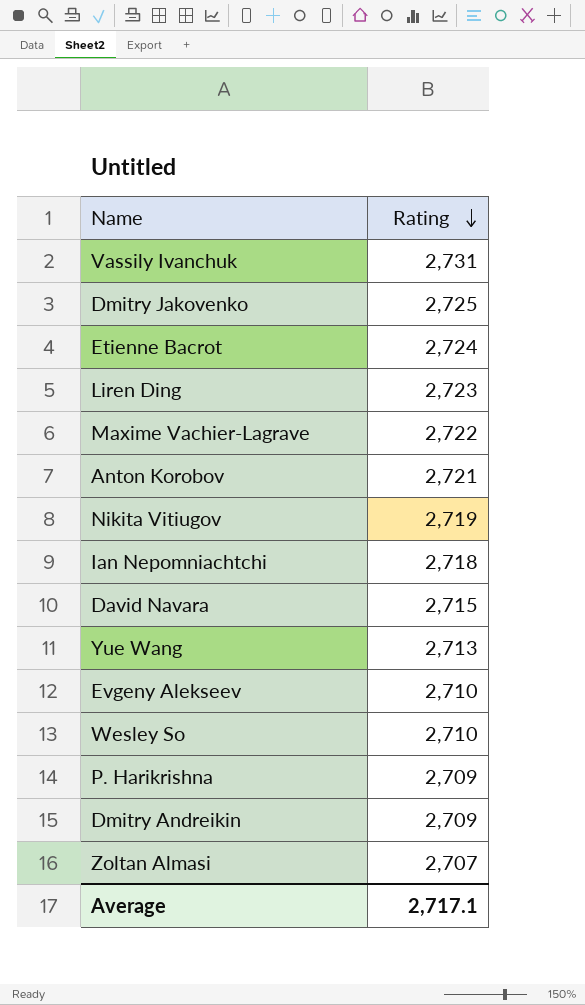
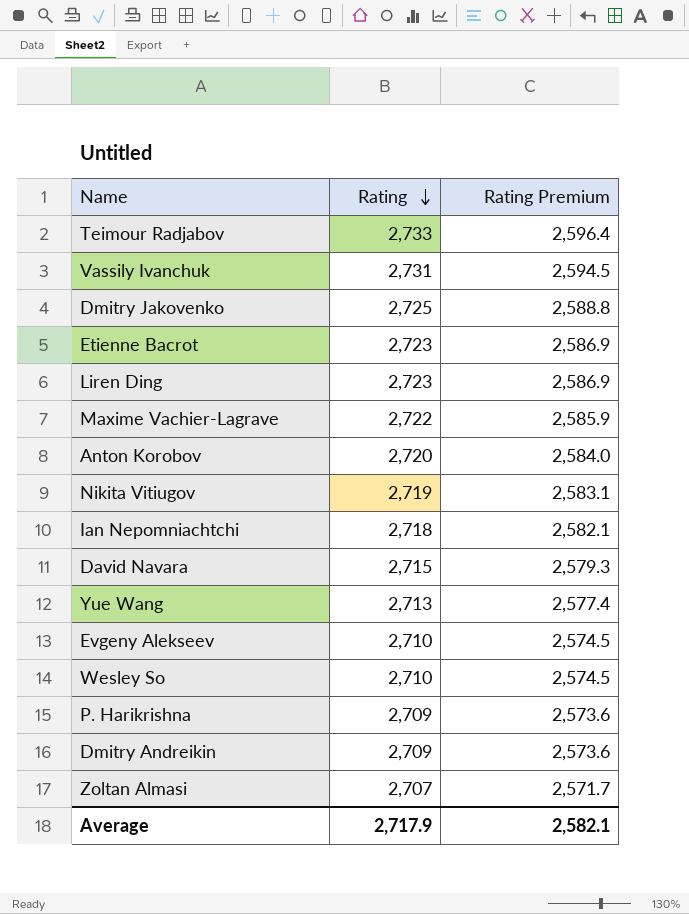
column Rating Premium | formula: none -> [Rating] * 0.95
row Teimour Radjabov: none -> 2,733 | 2,596.4
Etienne Bacrot | Rating: 2,724 -> 2,723
Anton Korobov | Rating: 2,721 -> 2,720
Average | Rating: 2,717.1 -> 2,717.9

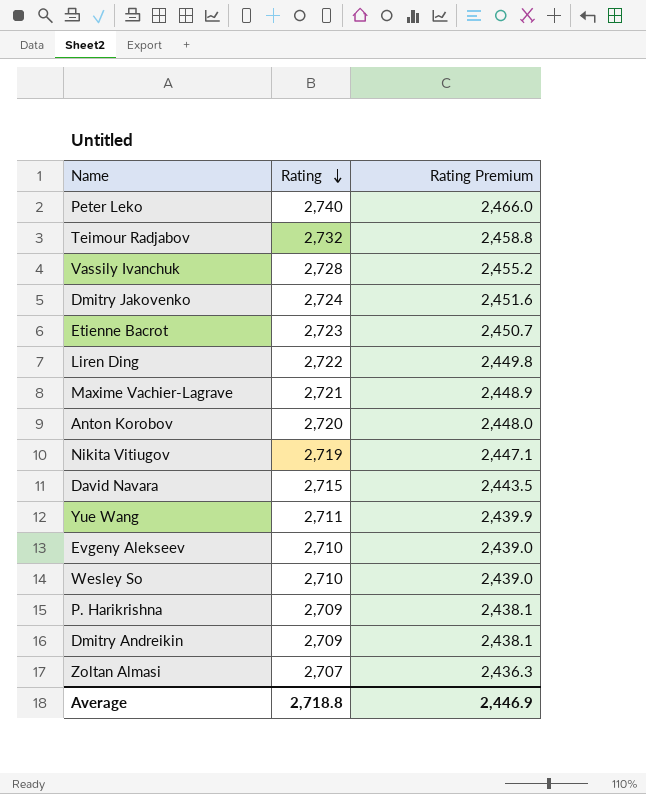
column Rating Premium | formula: [Rating] * 0.95 -> [Rating] * 0.9
row Ian Nepomniachtchi: 2,718 | 2,582.1 -> none
row Peter Leko: none -> 2,740 | 2,466.0
Teimour Radjabov | Rating: 2,733 -> 2,732
Vassily Ivanchuk | Rating: 2,731 -> 2,728
Dmitry Jakovenko | Rating: 2,725 -> 2,724
Liren Ding | Rating: 2,723 -> 2,722
Maxime Vachier-Lagrave | Rating: 2,722 -> 2,721
Yue Wang | Rating: 2,713 -> 2,711
Average | Rating: 2,717.9 -> 2,718.8
Average | Rating Premium: 2,582.1 -> 2,446.9

